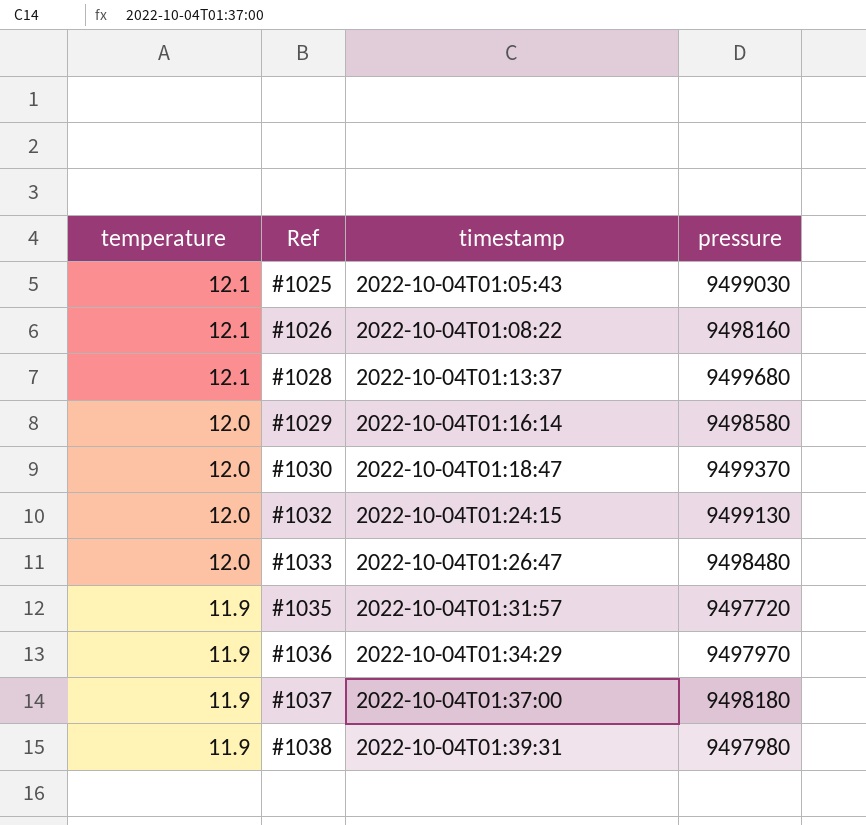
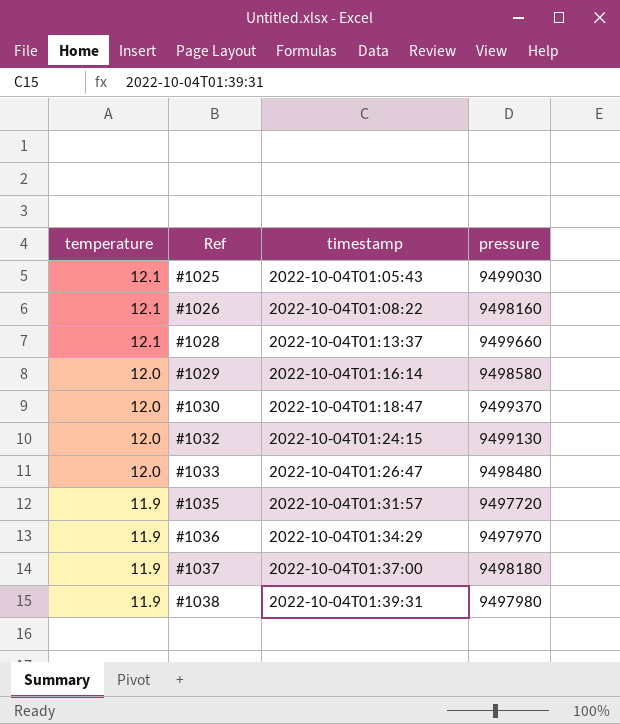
#1028 | pressure: 9499680 -> 9499660

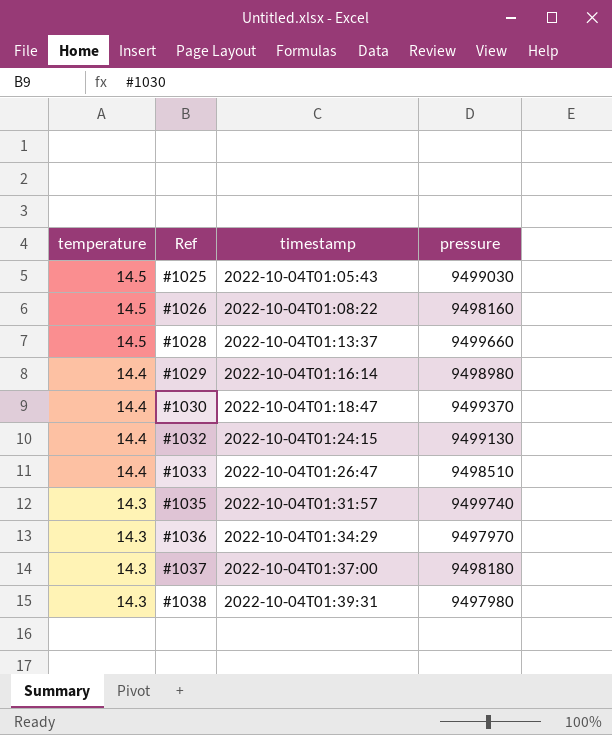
#1025 | temperature: 12.1 -> 14.5
#1026 | temperature: 12.1 -> 14.5
#1028 | temperature: 12.1 -> 14.5
#1029 | temperature: 12.0 -> 14.4
#1029 | pressure: 9498580 -> 9498980
#1030 | temperature: 12.0 -> 14.4
#1032 | temperature: 12.0 -> 14.4
#1033 | temperature: 12.0 -> 14.4
#1033 | pressure: 9498480 -> 9498510
#1035 | temperature: 11.9 -> 14.3
#1035 | pressure: 9497720 -> 9499740
#1036 | temperature: 11.9 -> 14.3
#1037 | temperature: 11.9 -> 14.3
#1038 | temperature: 11.9 -> 14.3

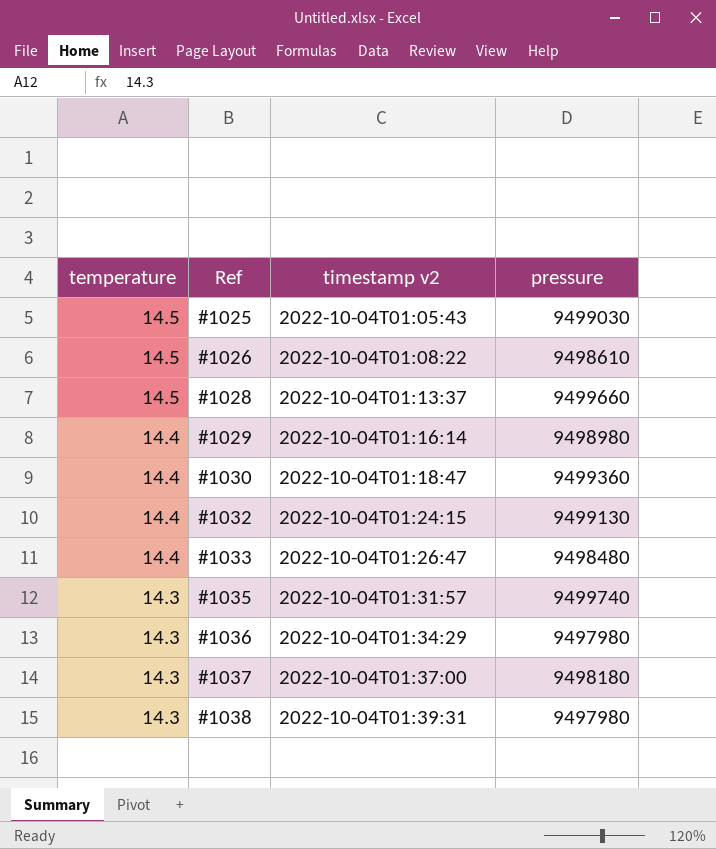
column name: timestamp -> timestamp v2
#1026 | pressure: 9498160 -> 9498610
#1030 | pressure: 9499370 -> 9499360
#1033 | pressure: 9498510 -> 9498480
#1036 | pressure: 9497970 -> 9497980

